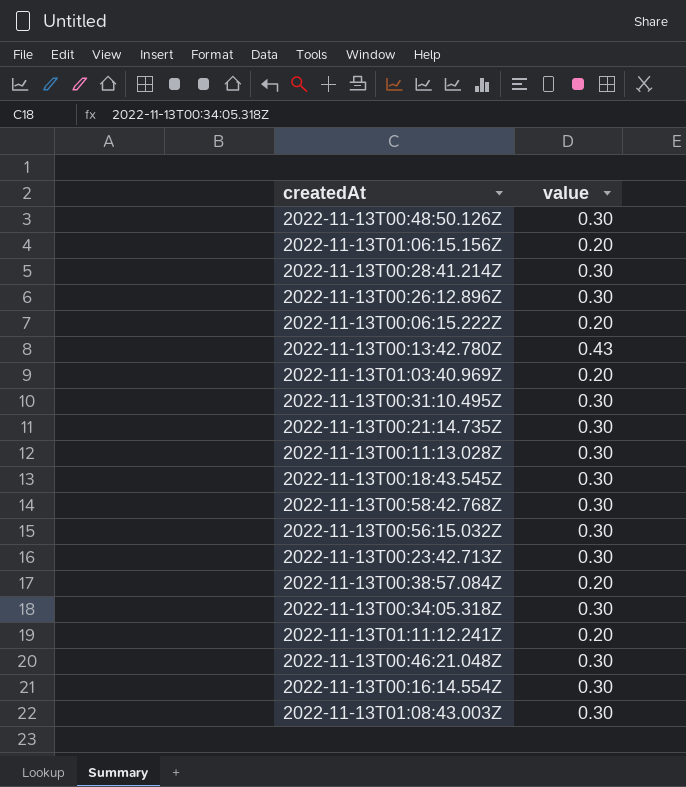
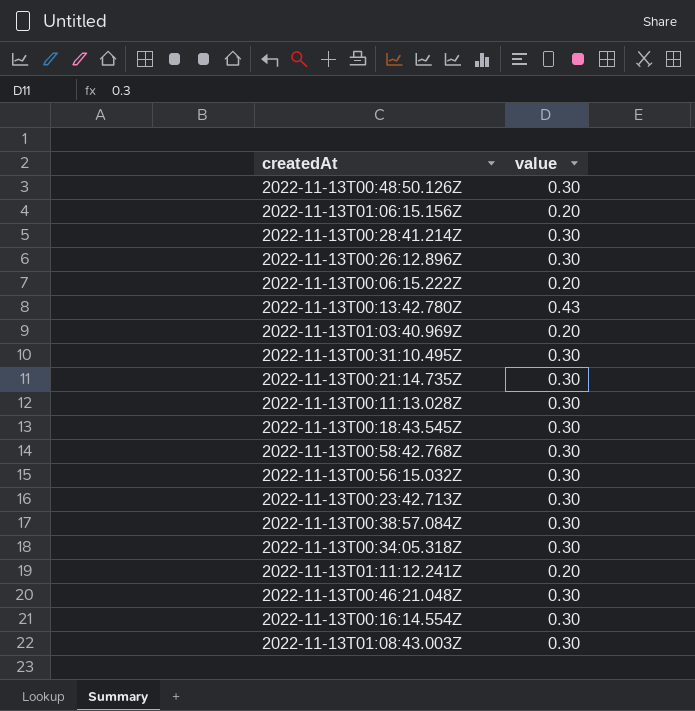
2022-11-13T00:38:57.084Z | value: 0.20 -> 0.30

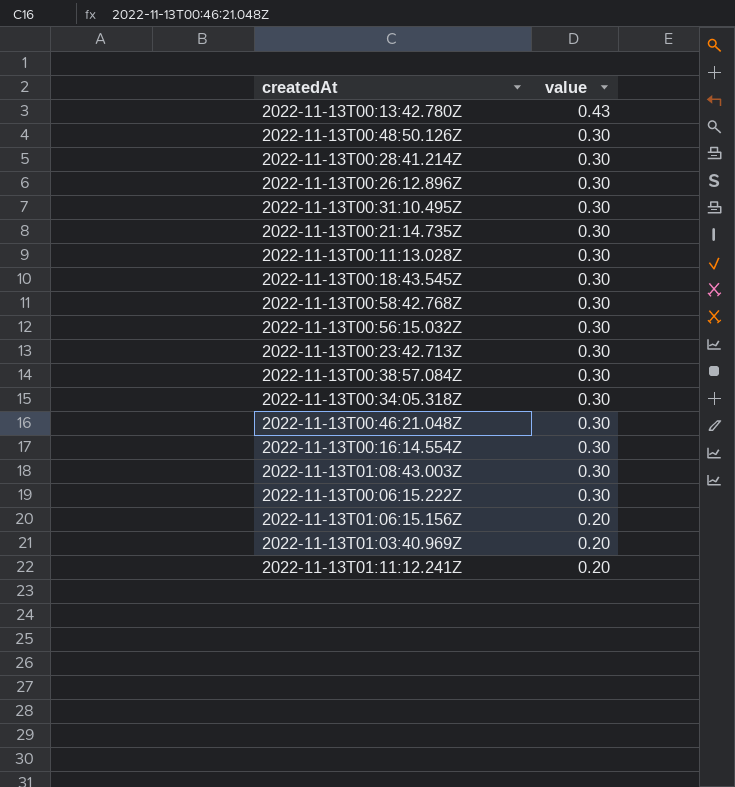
row order: none -> value descending
2022-11-13T00:06:15.222Z | value: 0.20 -> 0.30

